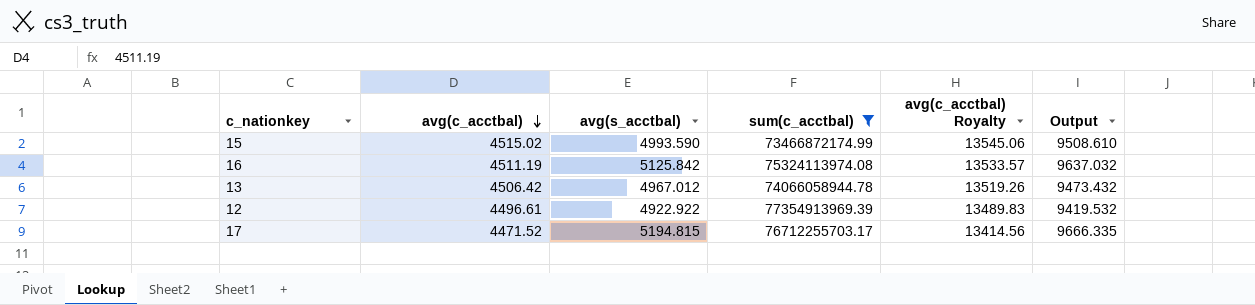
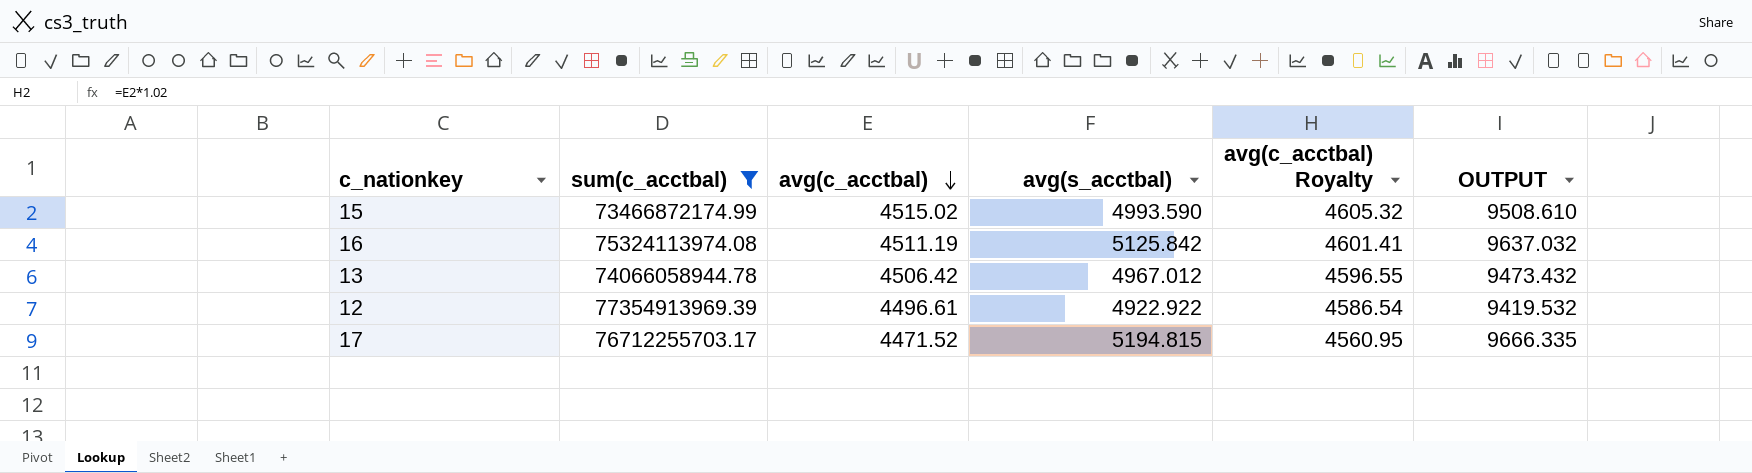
column sum(c_acctbal) | position: 4 -> 2
column avg(c_acctbal) Royalty | formula: [avg(c_acctbal)] * 3 -> [avg(c_acctbal)] * 1.02
column name: Output -> OUTPUT

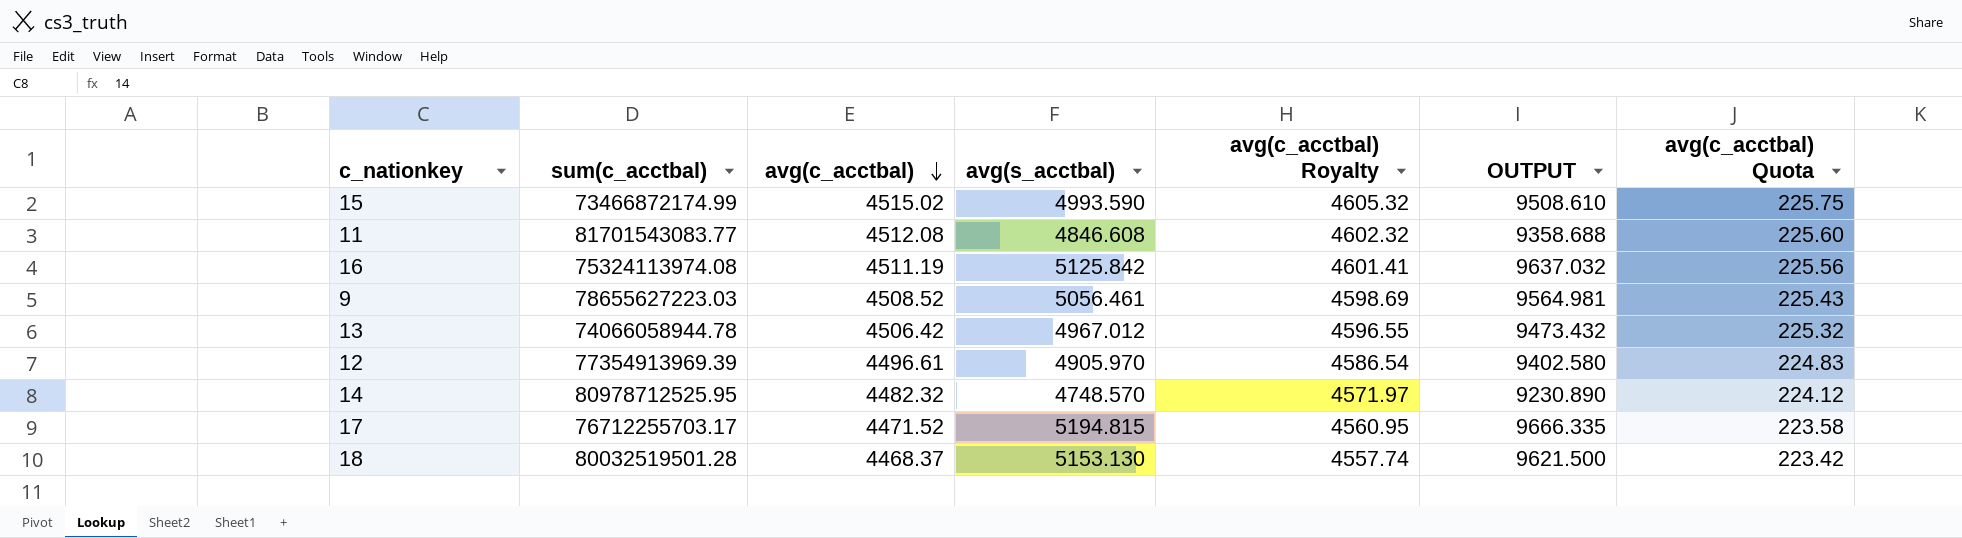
filter: sum(c_acctbal) <= 77354913969.39 -> none
column avg(c_acctbal) Quota | formula: none -> [avg(c_acctbal)] * 0.05
12 | avg(s_acctbal): 4922.922 -> 4905.970
12 | OUTPUT: 9419.532 -> 9402.580

